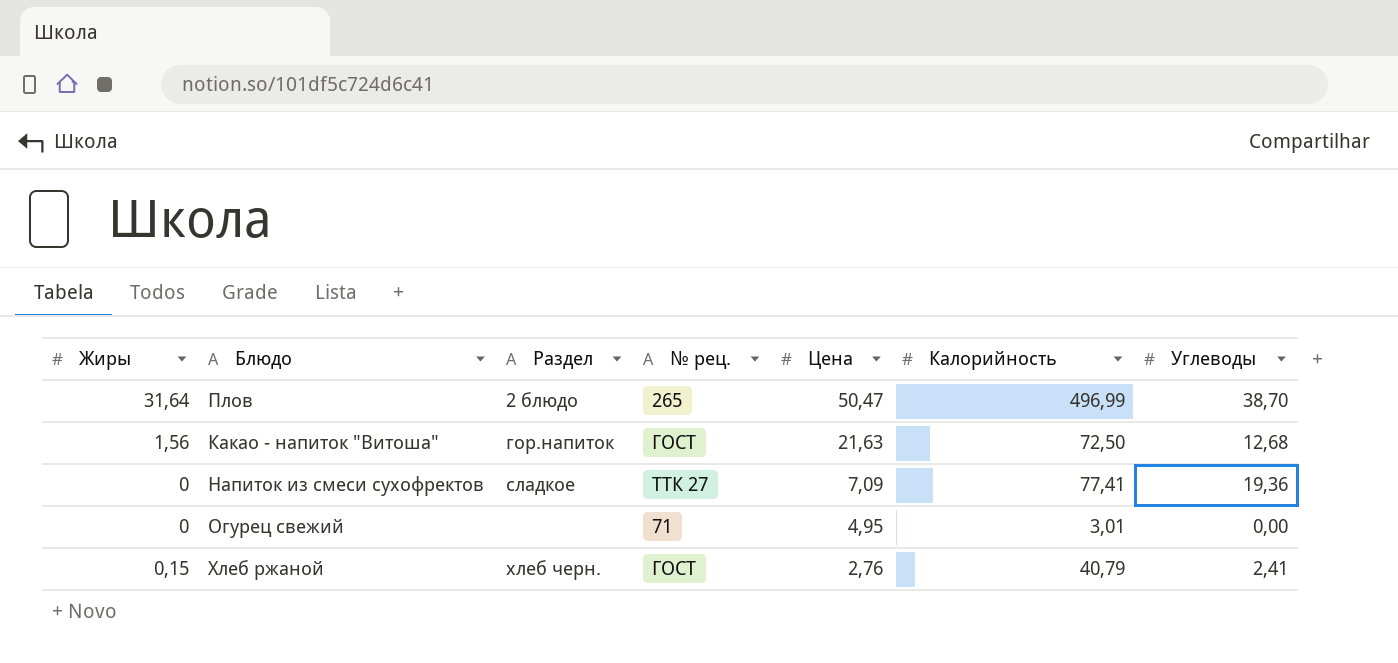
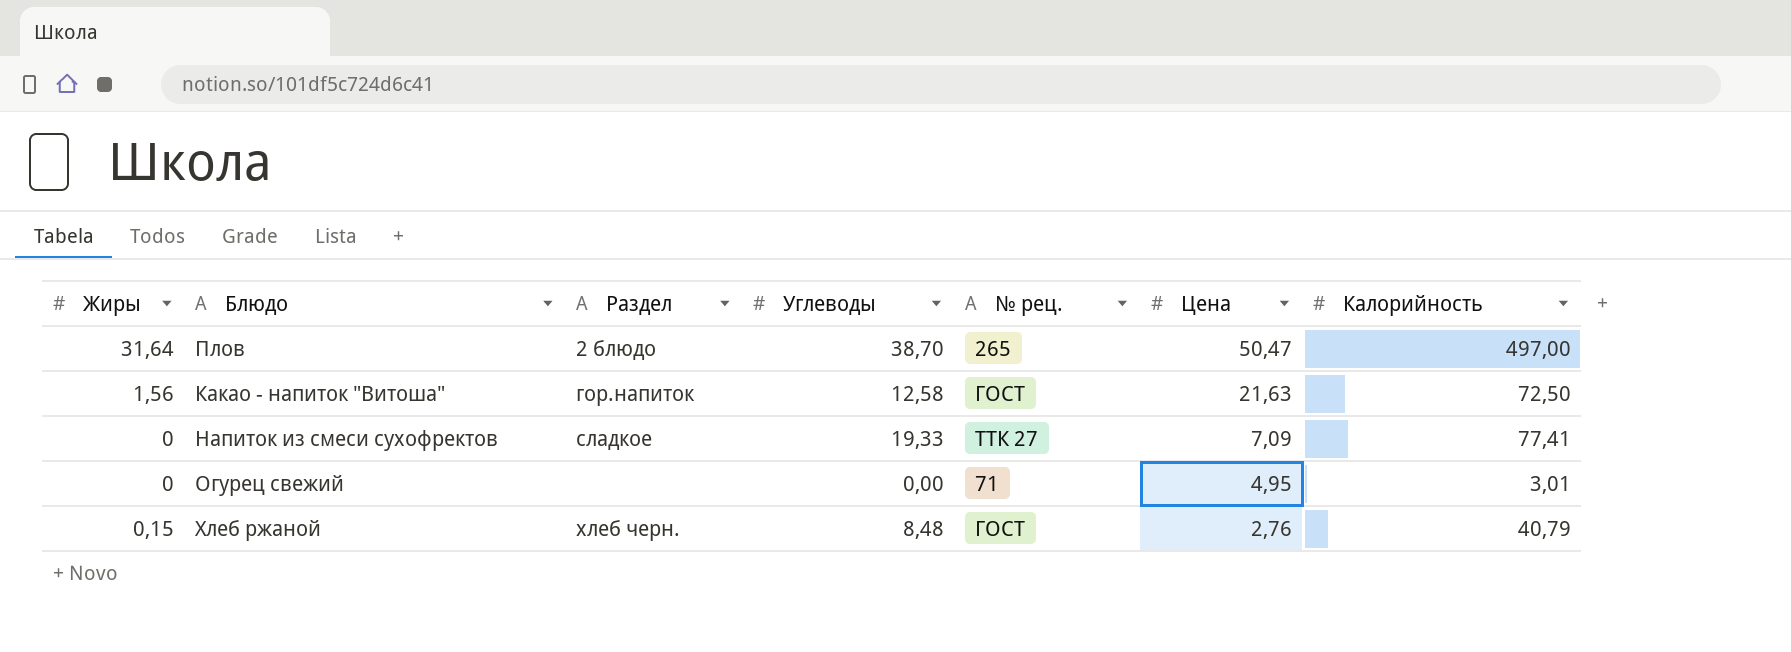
column Углеводы | position: 7 -> 4
Плов | Калорийность: 496,99 -> 497,00
Какао - напиток "Витоша" | Углеводы: 12,68 -> 12,58
Напиток из смеси сухофректов | Углеводы: 19,36 -> 19,33
Хлеб ржаной | Углеводы: 2,41 -> 8,48

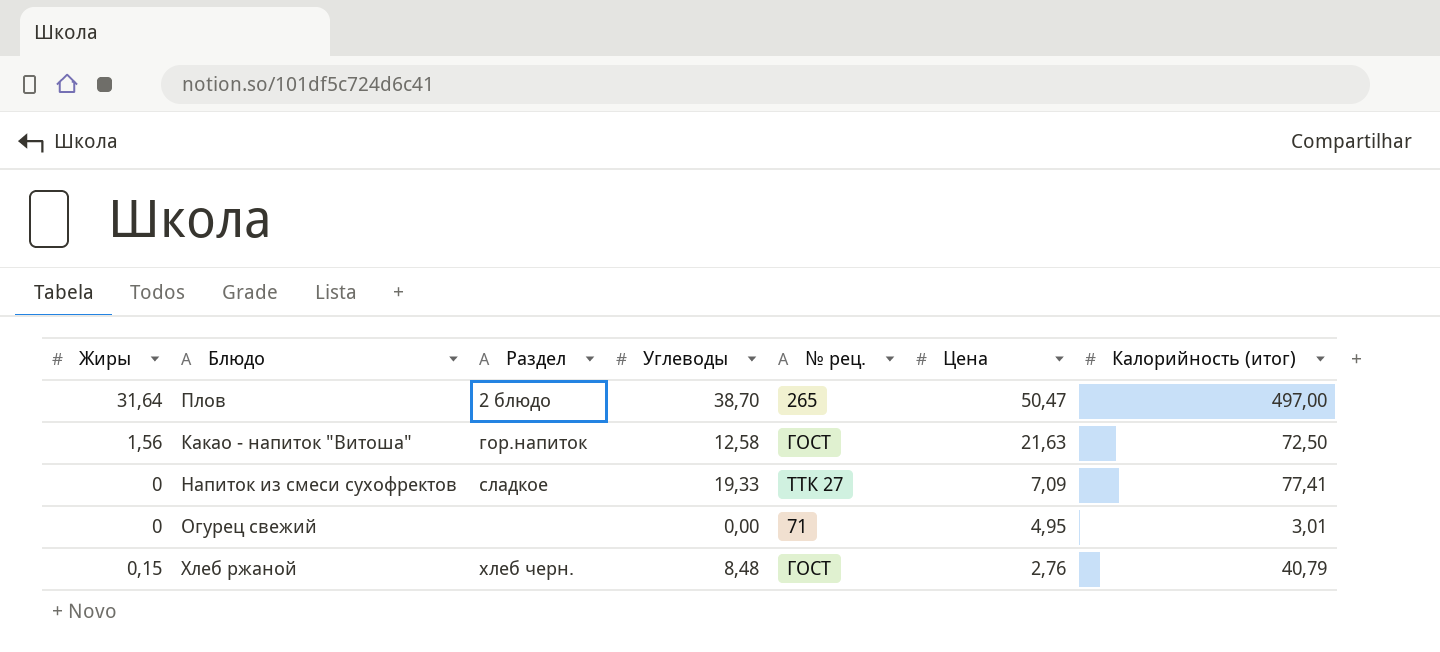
column name: Калорийность -> Калорийность (итог)

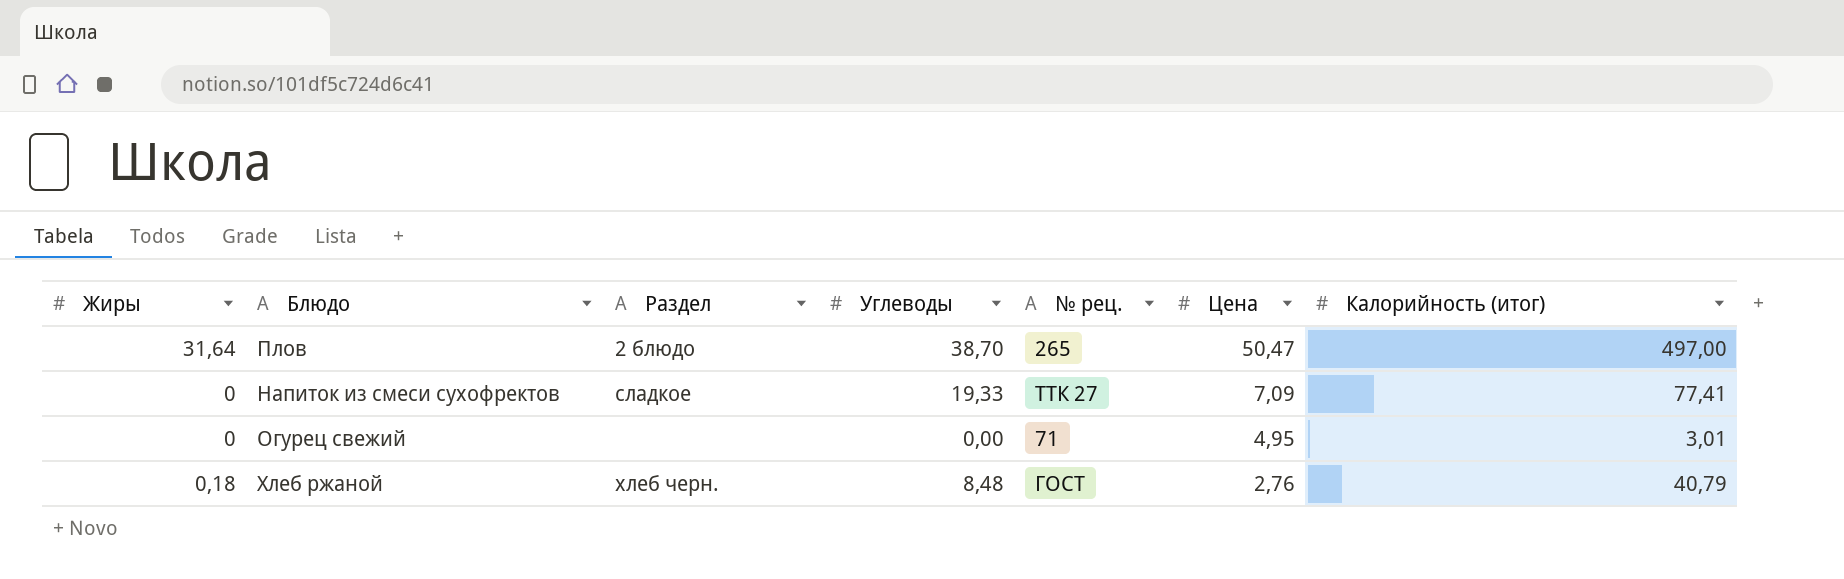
row Какао - напиток "Витоша": 1,56 | гор.напиток | 12,58 | ГОСТ | 21,63 | 72,50 -> none
Хлеб ржаной | Жиры: 0,15 -> 0,18

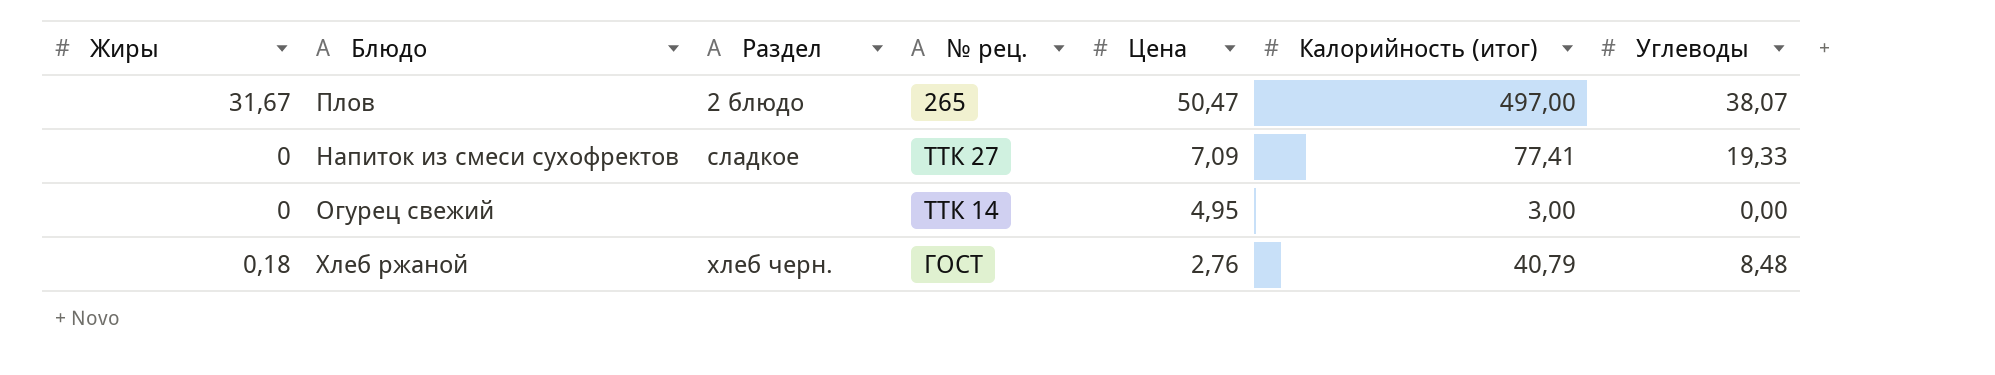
column Углеводы | position: 4 -> 7
Плов | Жиры: 31,64 -> 31,67
Плов | Углеводы: 38,70 -> 38,07
Огурец свежий | № рец.: 71 -> ТТК 14
Огурец свежий | Калорийность (итог): 3,01 -> 3,00

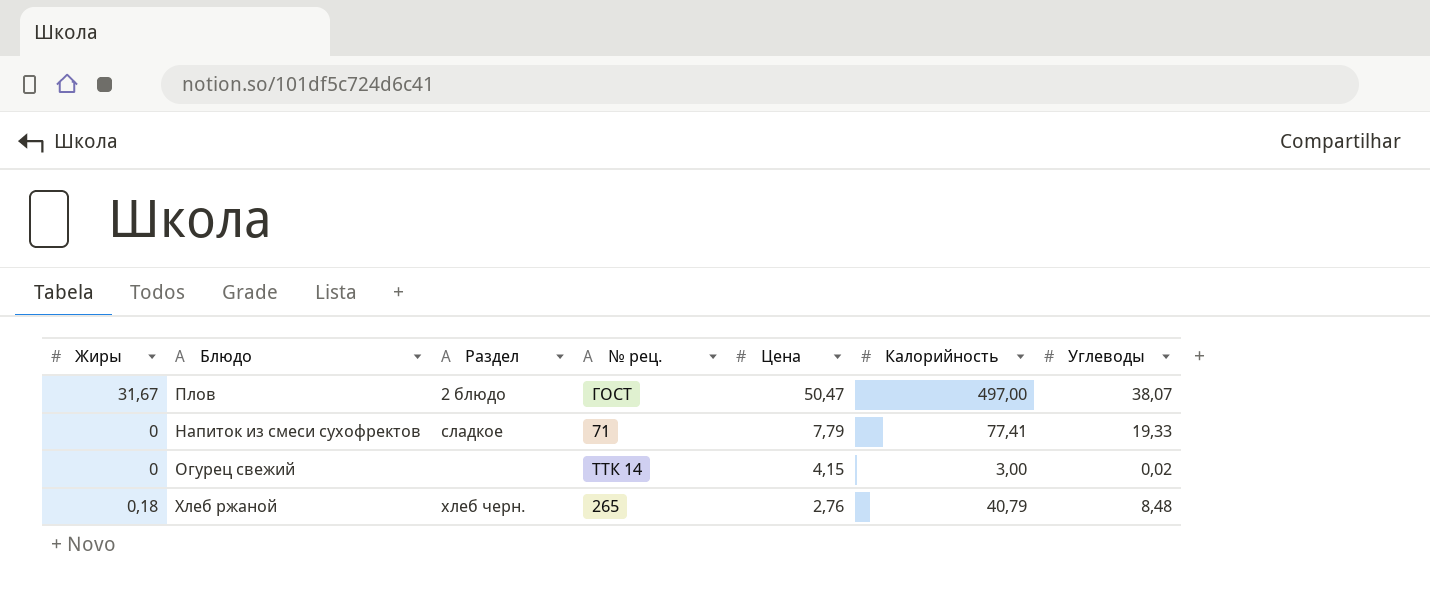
column name: Калорийность (итог) -> Калорийность
Плов | № рец.: 265 -> ГОСТ
Напиток из смеси сухофректов | № рец.: ТТК 27 -> 71
Напиток из смеси сухофректов | Цена: 7,09 -> 7,79
Огурец свежий | Цена: 4,95 -> 4,15
Огурец свежий | Углеводы: 0,00 -> 0,02
Хлеб ржаной | № рец.: ГОСТ -> 265

